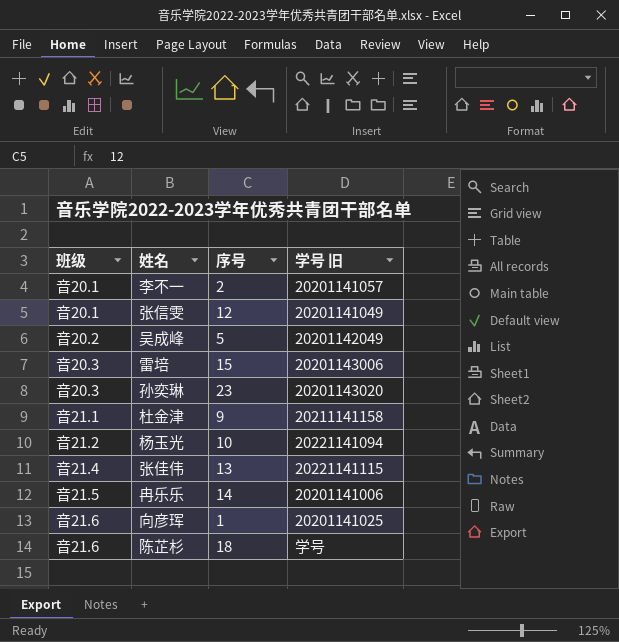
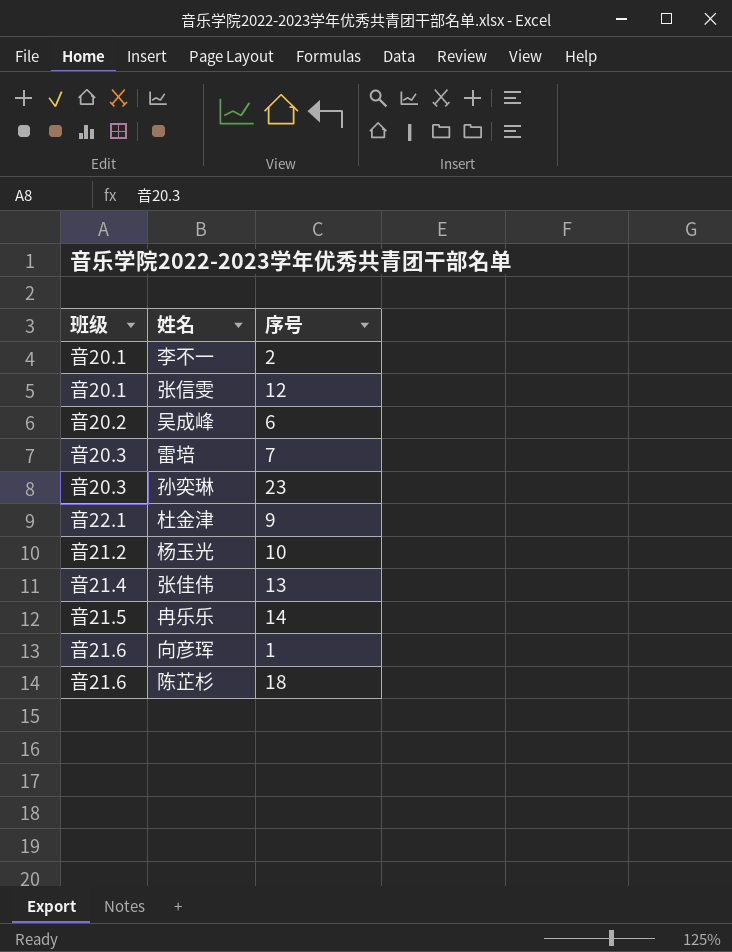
column 学号 旧 | position: 4 -> none
吴成峰 | 序号: 5 -> 6
雷培 | 序号: 15 -> 7
杜金津 | 班级: 音21.1 -> 音22.1

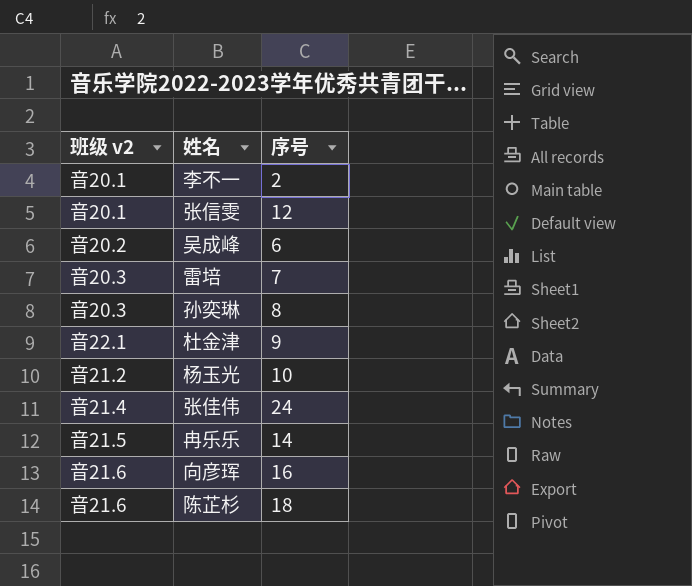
column name: 班级 -> 班级 v2
孙奕琳 | 序号: 23 -> 8
张佳伟 | 序号: 13 -> 24
向彦珲 | 序号: 1 -> 16

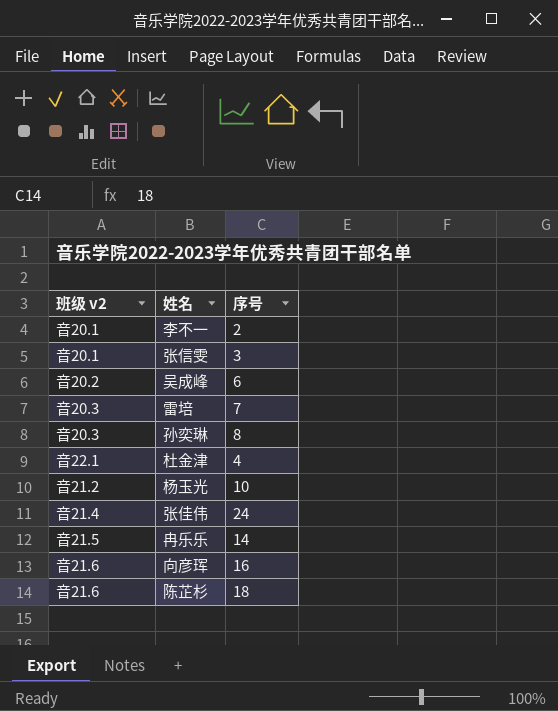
张信雯 | 序号: 12 -> 3
杜金津 | 序号: 9 -> 4

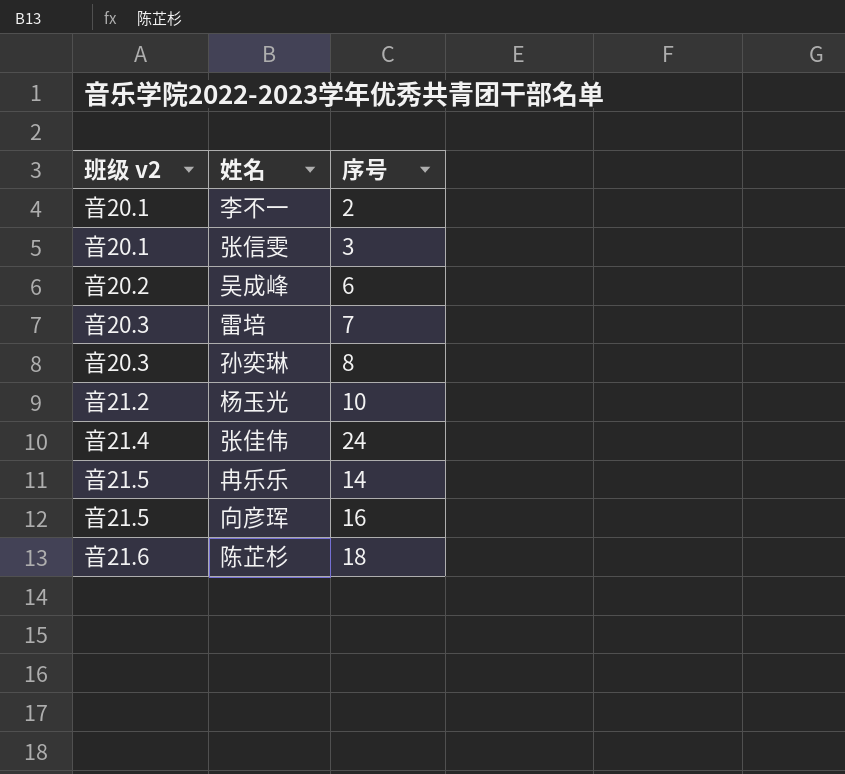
row 杜金津: 音22.1 | 4 -> none
向彦珲 | 班级 v2: 音21.6 -> 音21.5

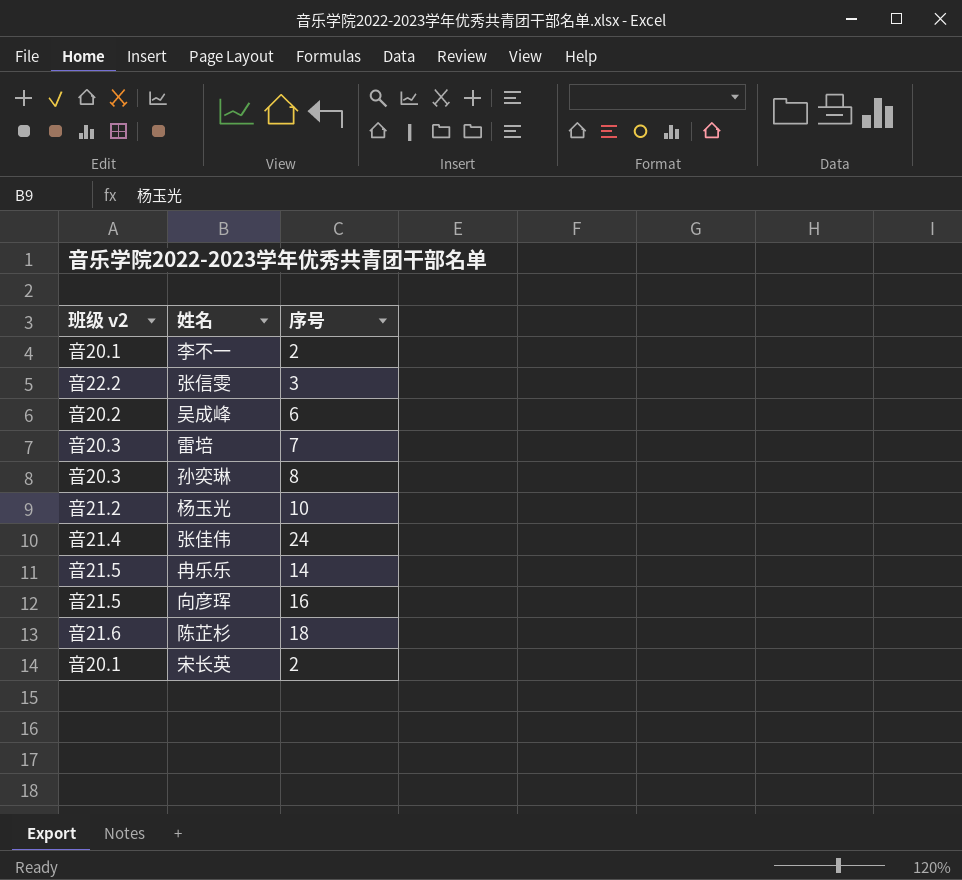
张信雯 | 班级 v2: 音20.1 -> 音22.2
row 宋长英: none -> 音20.1 | 2

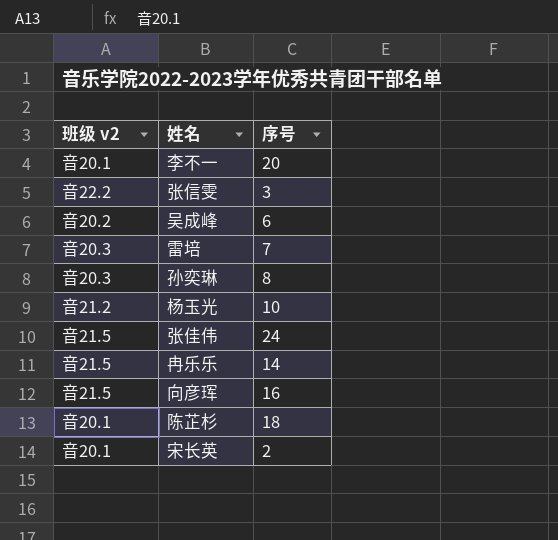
李不一 | 序号: 2 -> 20
张佳伟 | 班级 v2: 音21.4 -> 音21.5
陈芷杉 | 班级 v2: 音21.6 -> 音20.1

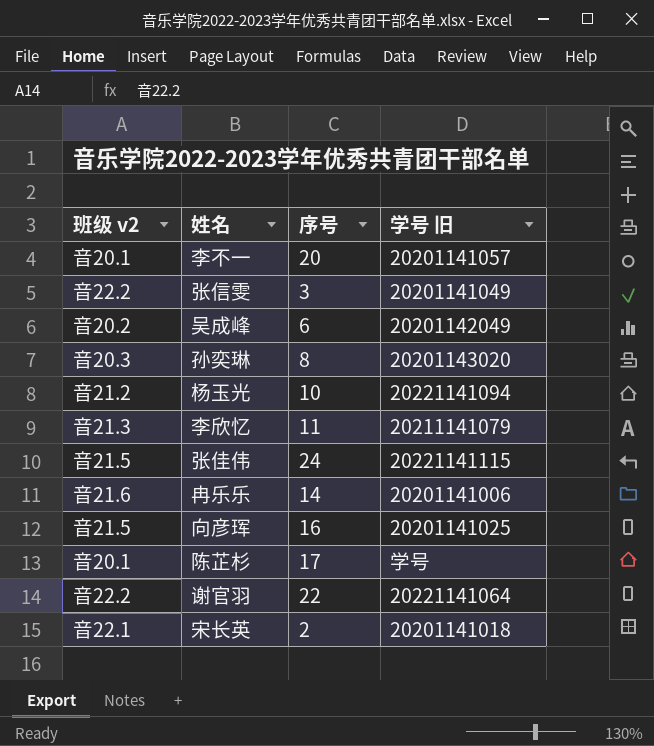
column 学号 旧 | position: none -> 4
row 雷培: 音20.3 | 7 -> none
row 李欣忆: none -> 音21.3 | 11 | 20211141079
冉乐乐 | 班级 v2: 音21.5 -> 音21.6
陈芷杉 | 序号: 18 -> 17
row 谢官羽: none -> 音22.2 | 22 | 20221141064
宋长英 | 班级 v2: 音20.1 -> 音22.1

